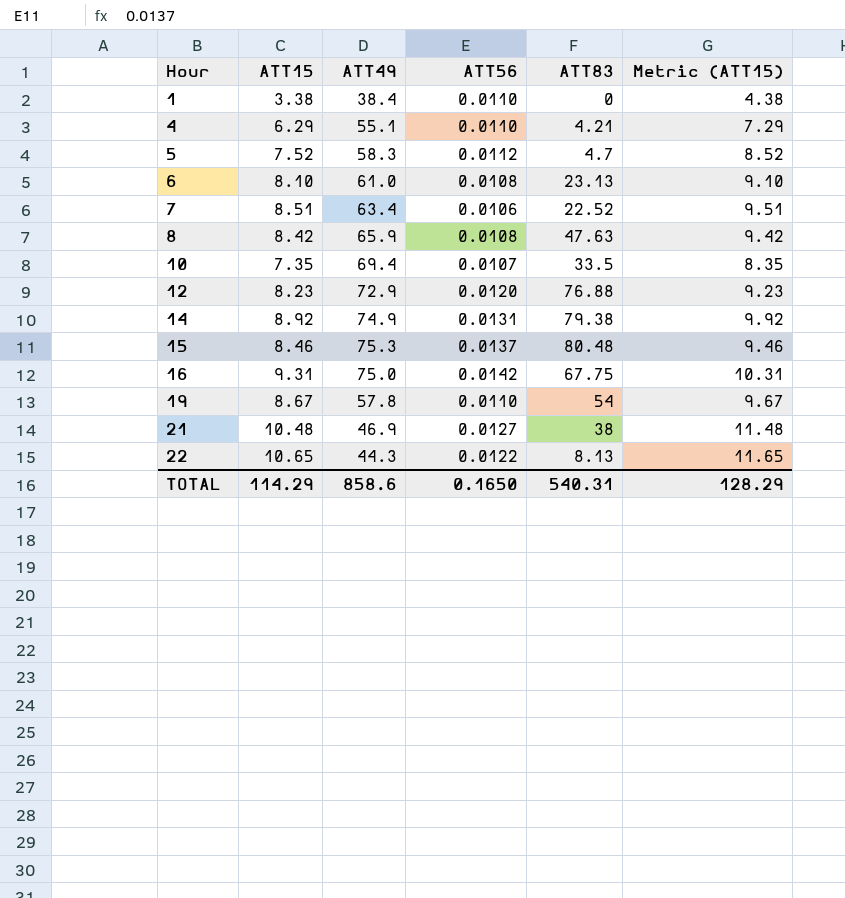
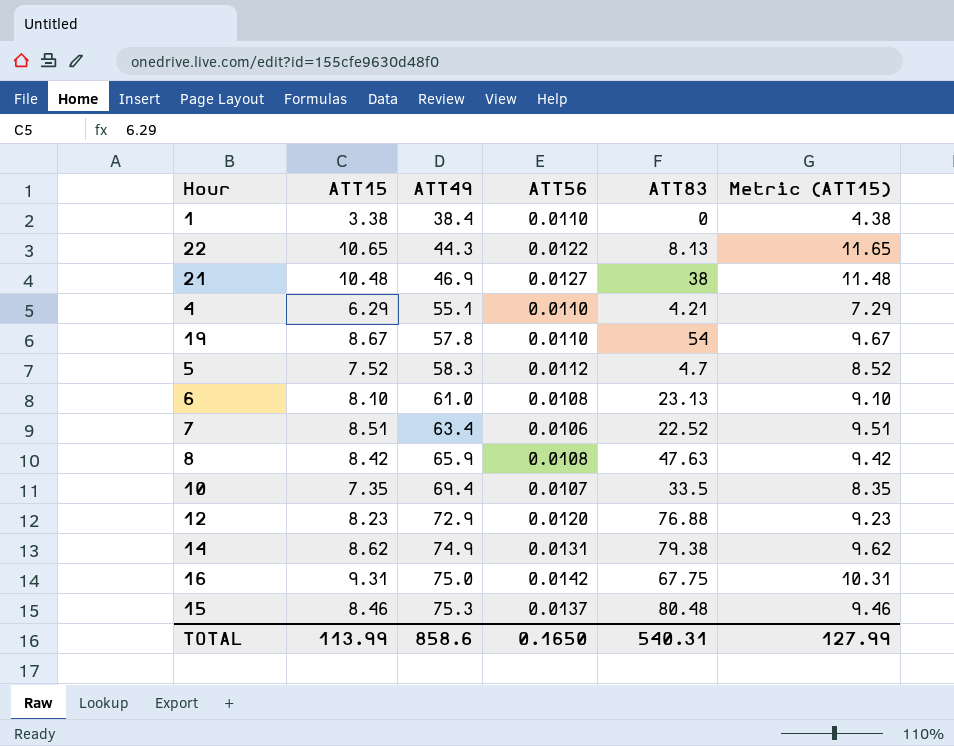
row order: Hour ascending -> ATT49 ascending
14 | ATT15: 8.92 -> 8.62
14 | Metric (ATT15): 9.92 -> 9.62
TOTAL | ATT15: 114.29 -> 113.99
TOTAL | Metric (ATT15): 128.29 -> 127.99

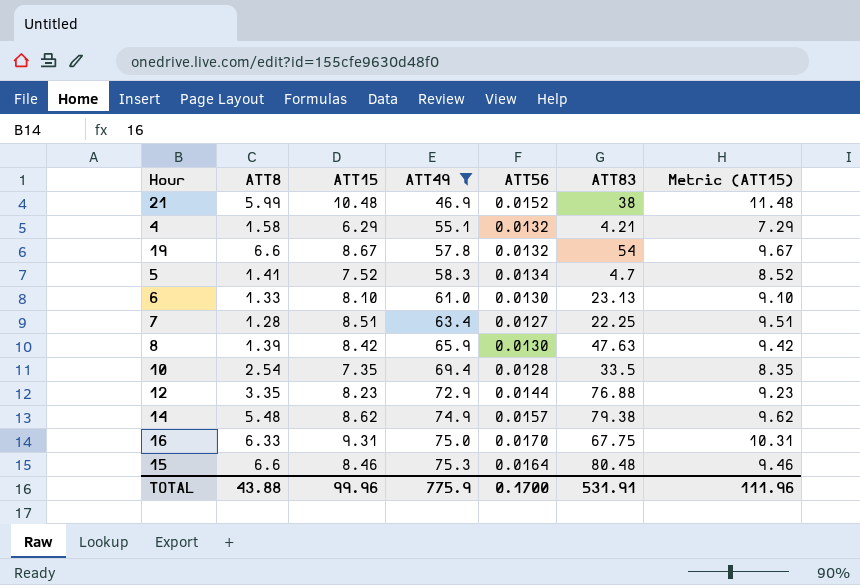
filter: none -> ATT49 >= 46.9
column ATT8 | position: none -> 2
21 | ATT56: 0.0127 -> 0.0152
4 | ATT56: 0.0110 -> 0.0132
19 | ATT56: 0.0110 -> 0.0132
5 | ATT56: 0.0112 -> 0.0134
6 | ATT56: 0.0108 -> 0.0130
7 | ATT56: 0.0106 -> 0.0127
7 | ATT83: 22.52 -> 22.25
8 | ATT56: 0.0108 -> 0.0130
10 | ATT56: 0.0107 -> 0.0128
12 | ATT56: 0.0120 -> 0.0144
14 | ATT56: 0.0131 -> 0.0157
16 | ATT56: 0.0142 -> 0.0170
15 | ATT56: 0.0137 -> 0.0164
TOTAL | ATT15: 113.99 -> 99.96
TOTAL | ATT49: 858.6 -> 775.9
TOTAL | ATT56: 0.1650 -> 0.1700
TOTAL | ATT83: 540.31 -> 531.91
TOTAL | Metric (ATT15): 127.99 -> 111.96

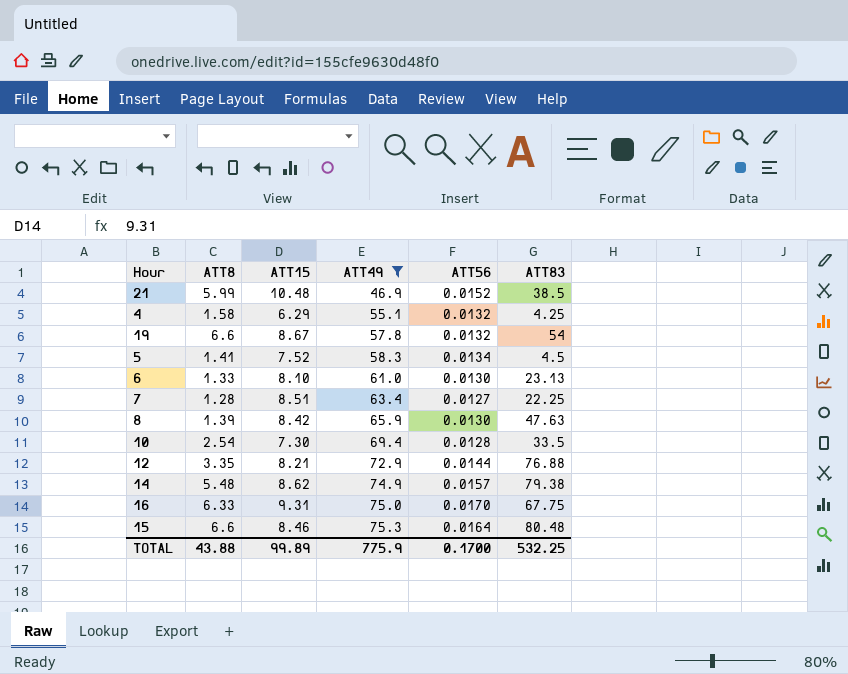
column Metric (ATT15) | formula: [ATT15] + 1 -> none
21 | ATT83: 38 -> 38.5
4 | ATT83: 4.21 -> 4.25
5 | ATT83: 4.7 -> 4.5
10 | ATT15: 7.35 -> 7.30
12 | ATT15: 8.23 -> 8.21
TOTAL | ATT15: 99.96 -> 99.89
TOTAL | ATT83: 531.91 -> 532.25

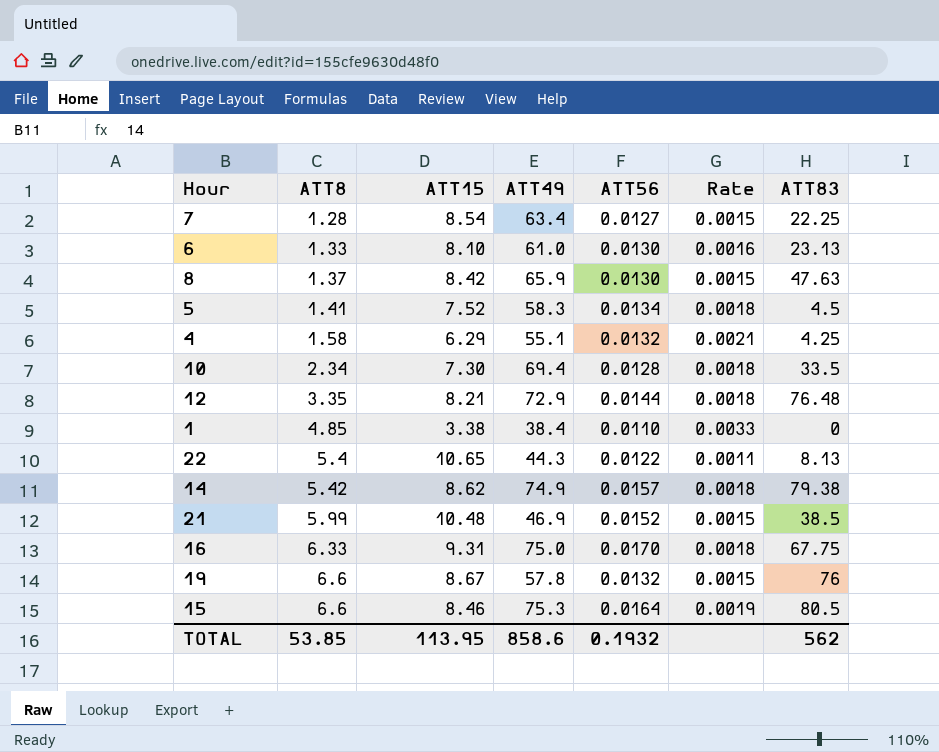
filter: ATT49 >= 46.9 -> none
row order: ATT49 ascending -> ATT8 ascending
column Rate | formula: none -> [ATT56] / [ATT15]
7 | ATT15: 8.51 -> 8.54
8 | ATT8: 1.39 -> 1.37
10 | ATT8: 2.54 -> 2.34
12 | ATT83: 76.88 -> 76.48
14 | ATT8: 5.48 -> 5.42
19 | ATT83: 54 -> 76
15 | ATT83: 80.48 -> 80.5
TOTAL | ATT8: 43.88 -> 53.85
TOTAL | ATT15: 99.89 -> 113.95
TOTAL | ATT49: 775.9 -> 858.6
TOTAL | ATT56: 0.1700 -> 0.1932
TOTAL | ATT83: 532.25 -> 562

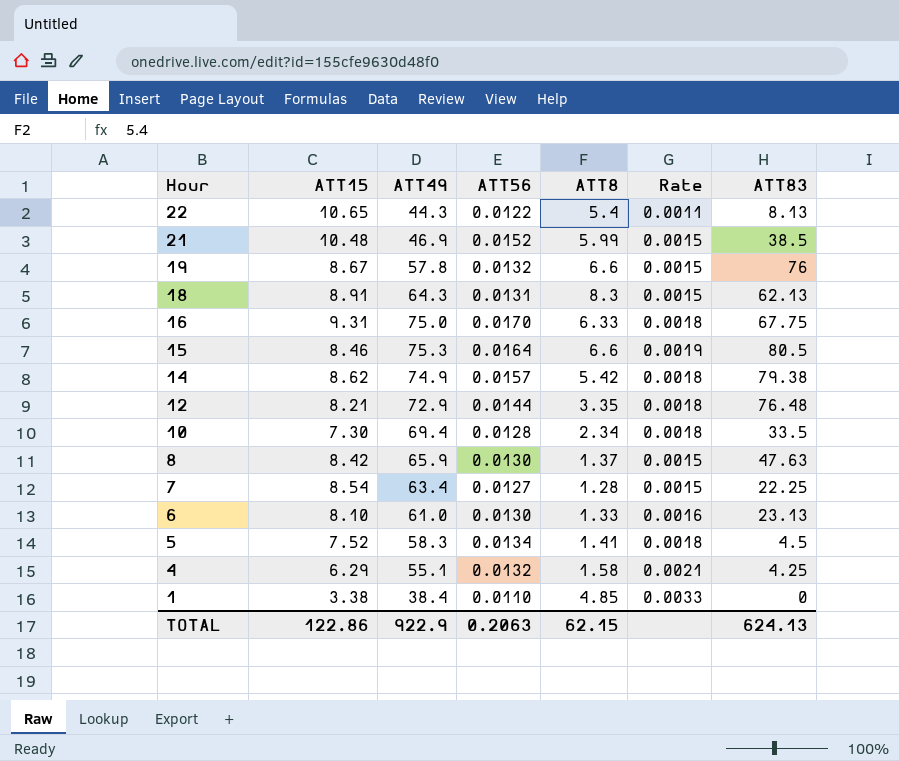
row order: ATT8 ascending -> Hour descending
column ATT8 | position: 2 -> 5
row 18: none -> 8.91 | 64.3 | 0.0131 | 8.3 | 0.0015 | 62.13
TOTAL | ATT15: 113.95 -> 122.86
TOTAL | ATT49: 858.6 -> 922.9
TOTAL | ATT56: 0.1932 -> 0.2063
TOTAL | ATT8: 53.85 -> 62.15
TOTAL | ATT83: 562 -> 624.13

